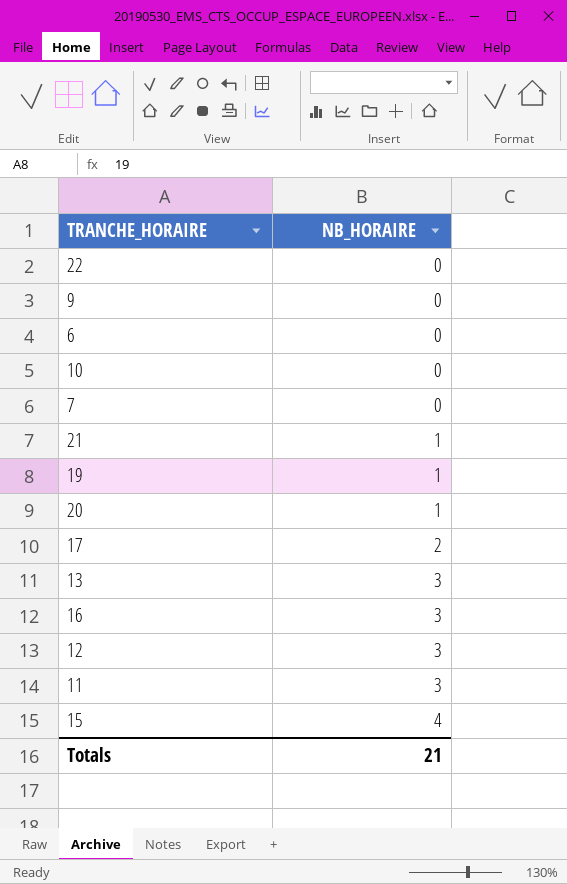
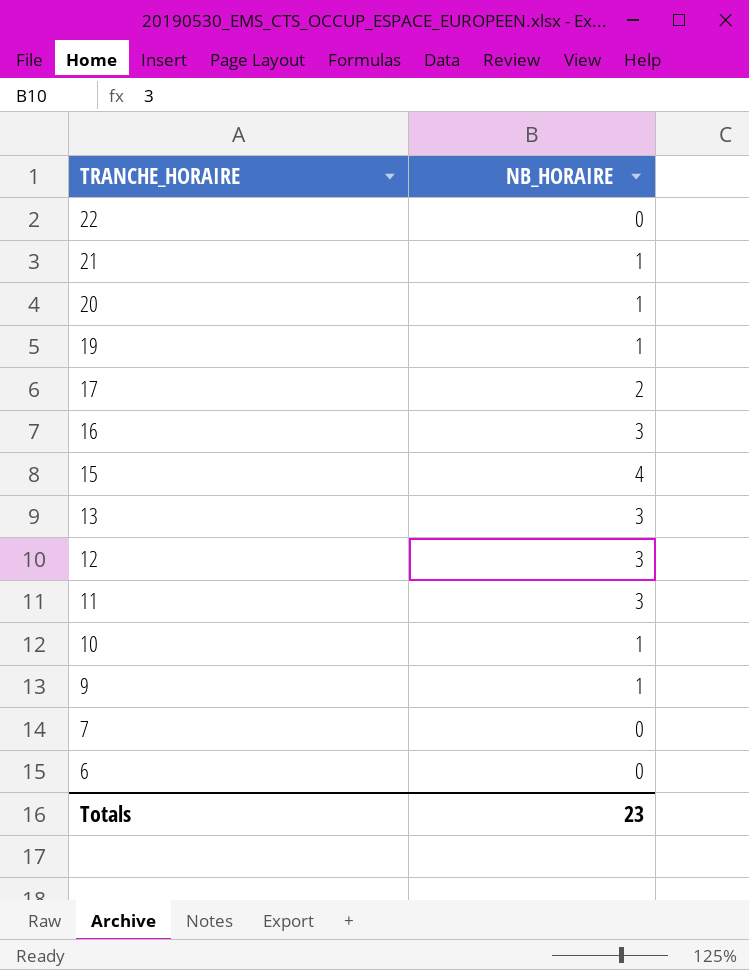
row order: NB_HORAIRE ascending -> TRANCHE_HORAIRE descending
10 | NB_HORAIRE: 0 -> 1
9 | NB_HORAIRE: 0 -> 1
Totals | NB_HORAIRE: 21 -> 23

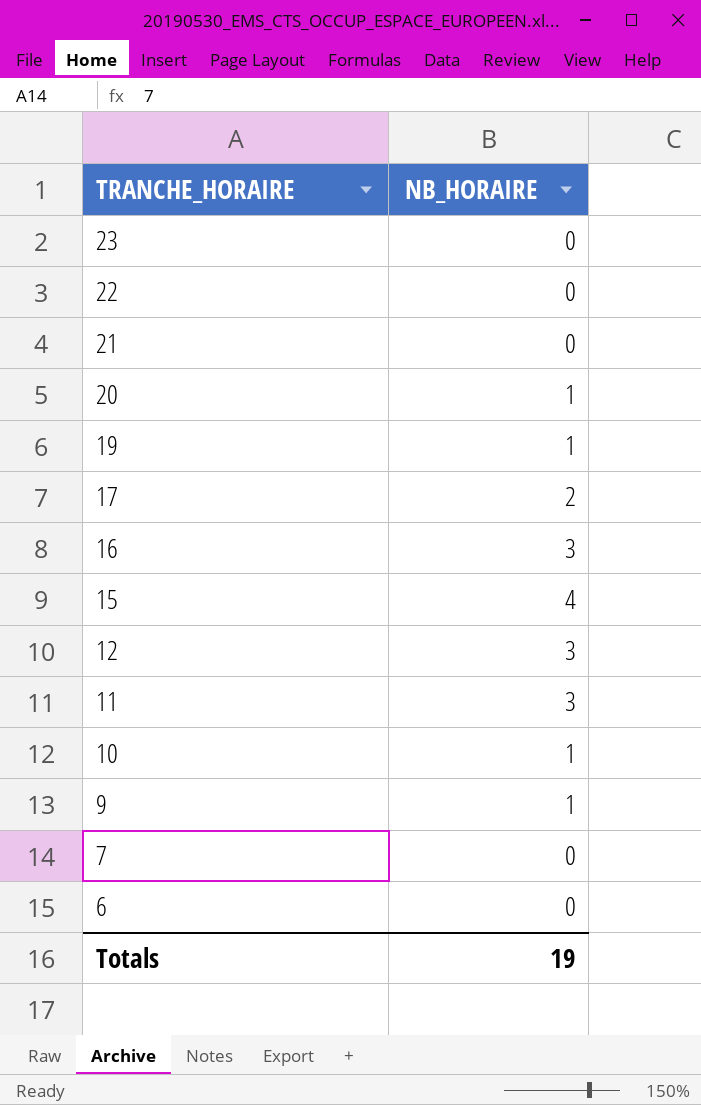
row 13: 3 -> none
row 23: none -> 0
21 | NB_HORAIRE: 1 -> 0
Totals | NB_HORAIRE: 23 -> 19

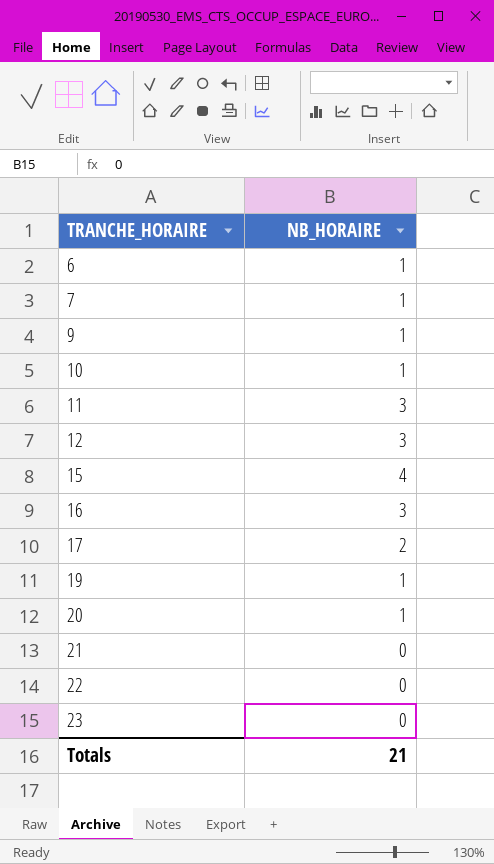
row order: TRANCHE_HORAIRE descending -> TRANCHE_HORAIRE ascending
6 | NB_HORAIRE: 0 -> 1
7 | NB_HORAIRE: 0 -> 1
Totals | NB_HORAIRE: 19 -> 21

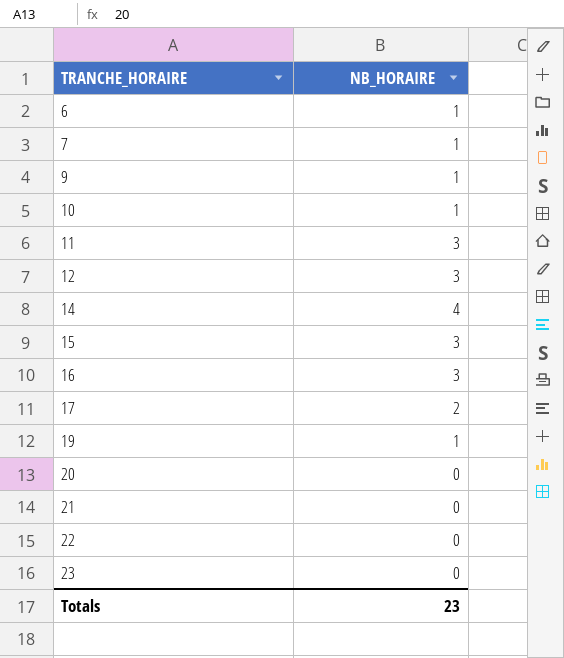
row 14: none -> 4
15 | NB_HORAIRE: 4 -> 3
20 | NB_HORAIRE: 1 -> 0
Totals | NB_HORAIRE: 21 -> 23

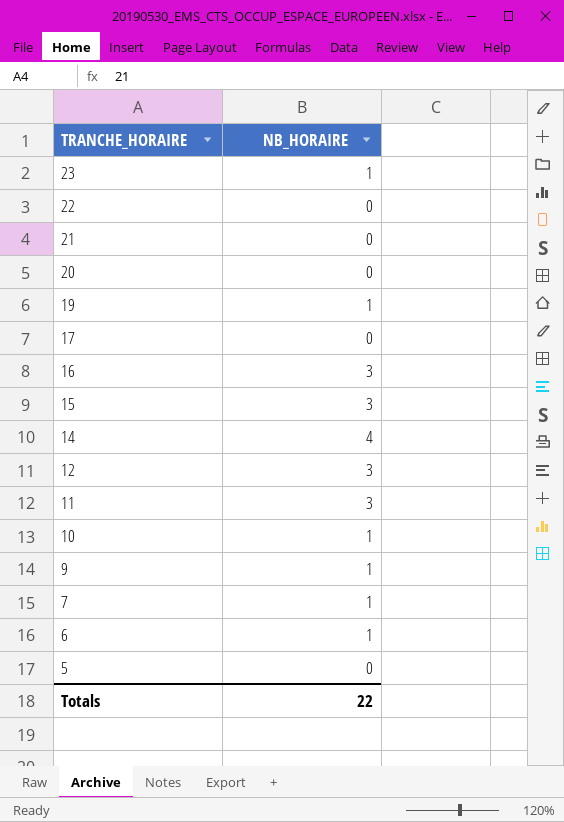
row order: TRANCHE_HORAIRE ascending -> TRANCHE_HORAIRE descending
23 | NB_HORAIRE: 0 -> 1
17 | NB_HORAIRE: 2 -> 0
row 5: none -> 0
Totals | NB_HORAIRE: 23 -> 22

